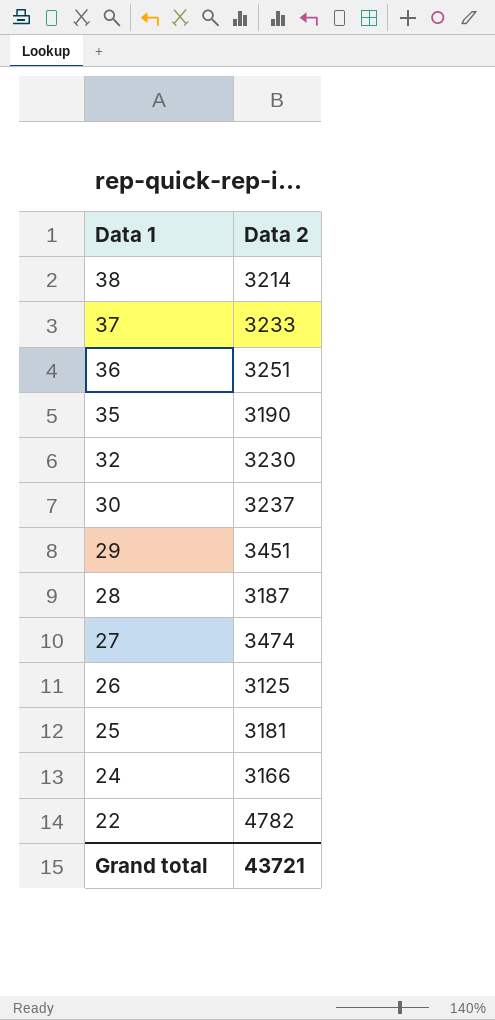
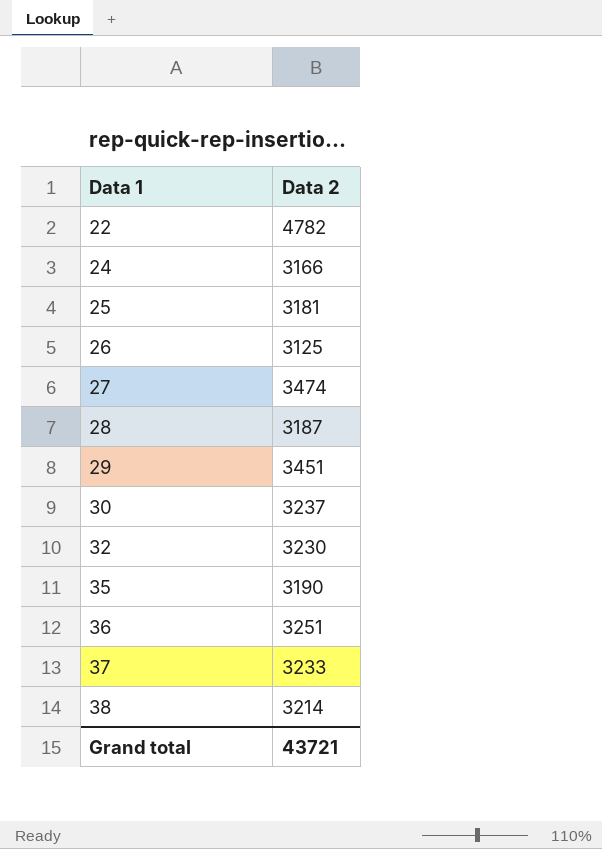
row order: Data 1 descending -> Data 1 ascending

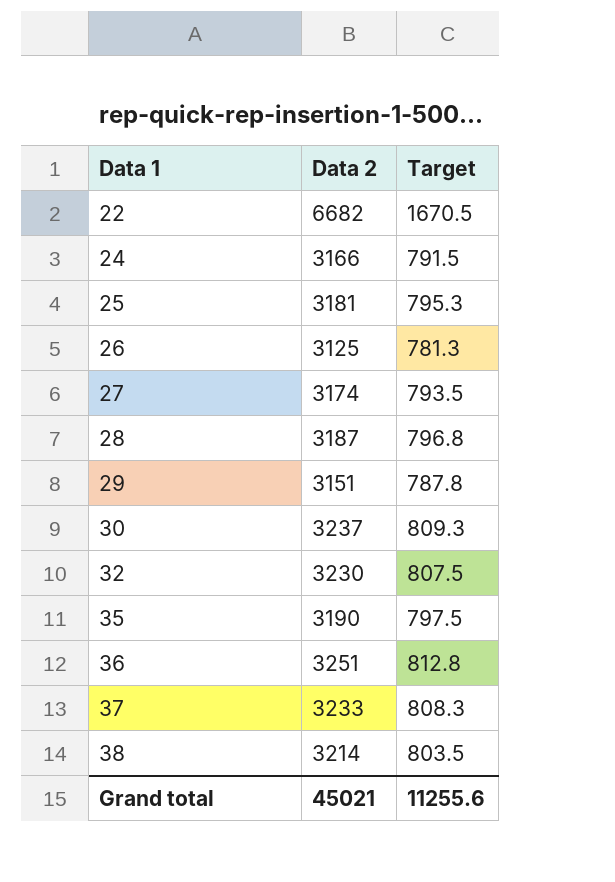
column Target | formula: none -> [Data 2] * 0.25
22 | Data 2: 4782 -> 6682
27 | Data 2: 3474 -> 3174
29 | Data 2: 3451 -> 3151
Grand total | Data 2: 43721 -> 45021

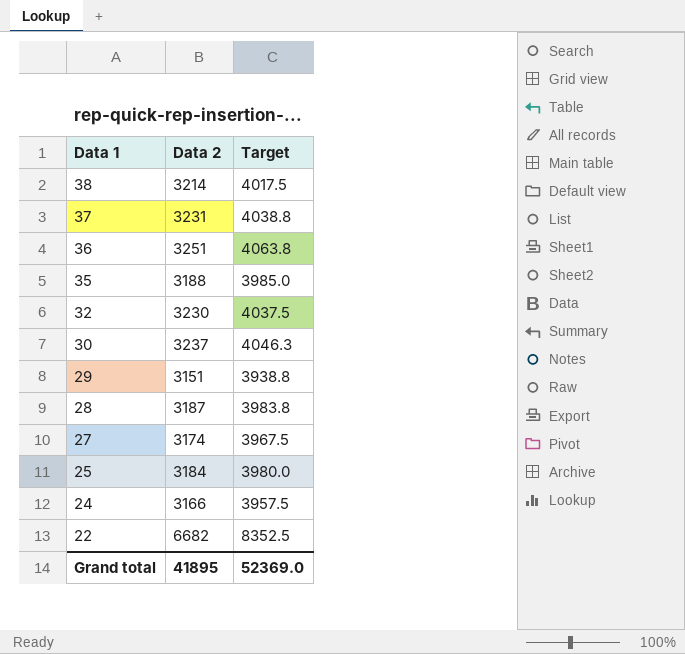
row order: Data 1 ascending -> Data 1 descending
column Target | formula: [Data 2] * 0.25 -> [Data 2] * 1.25
row 26: 3125 | 781.3 -> none
37 | Data 2: 3233 -> 3231
35 | Data 2: 3190 -> 3188
25 | Data 2: 3181 -> 3184
Grand total | Data 2: 45021 -> 41895
Grand total | Target: 11255.6 -> 52369.0

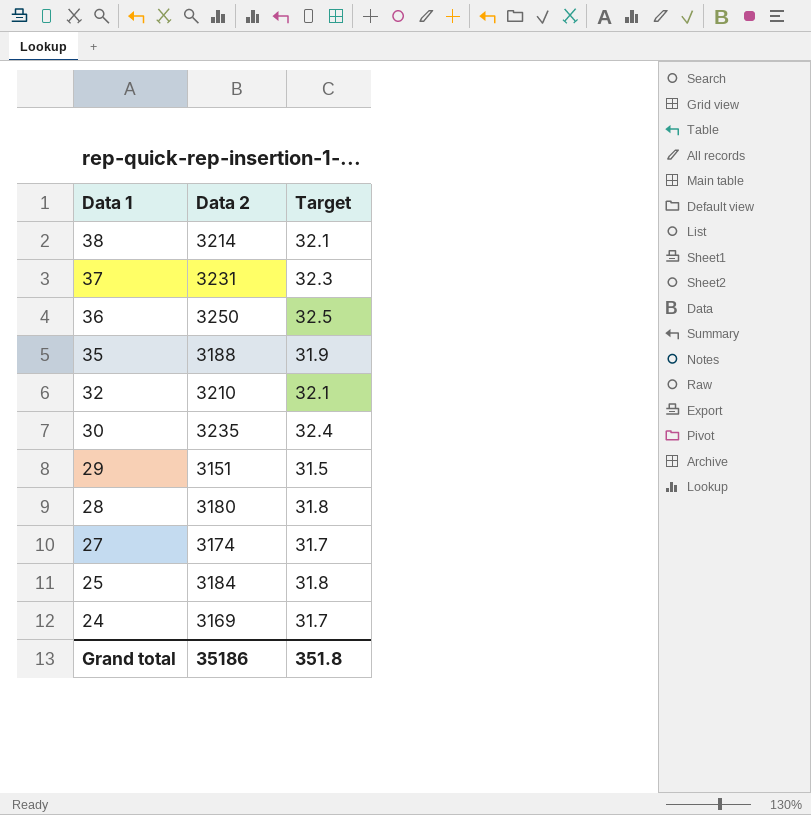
column Target | formula: [Data 2] * 1.25 -> [Data 2] * 0.01
row 22: 6682 | 8352.5 -> none
36 | Data 2: 3251 -> 3250
32 | Data 2: 3230 -> 3210
30 | Data 2: 3237 -> 3235
28 | Data 2: 3187 -> 3180
24 | Data 2: 3166 -> 3169
Grand total | Data 2: 41895 -> 35186
Grand total | Target: 52369.0 -> 351.8

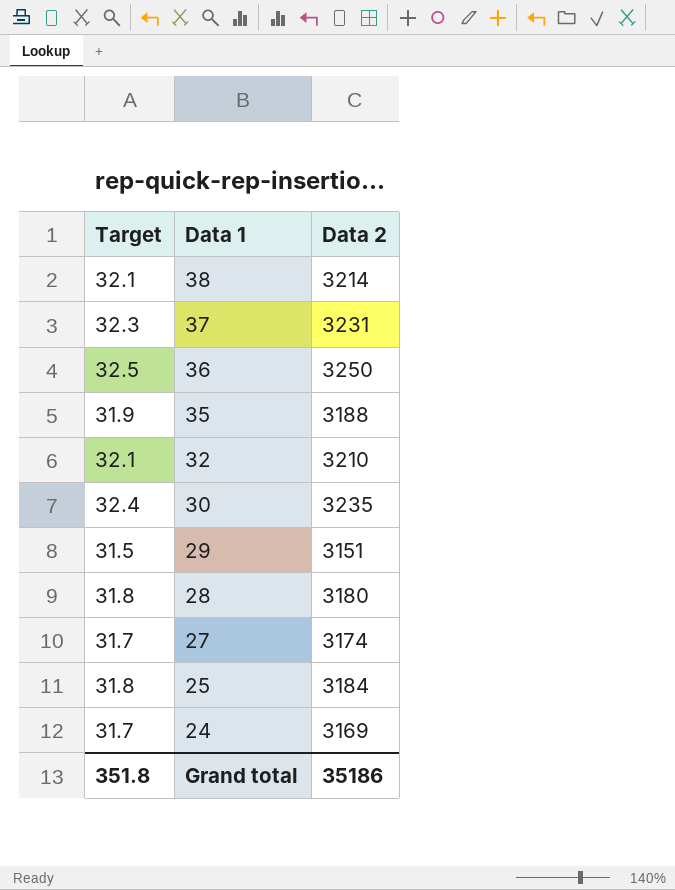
column Target | position: 3 -> 1

